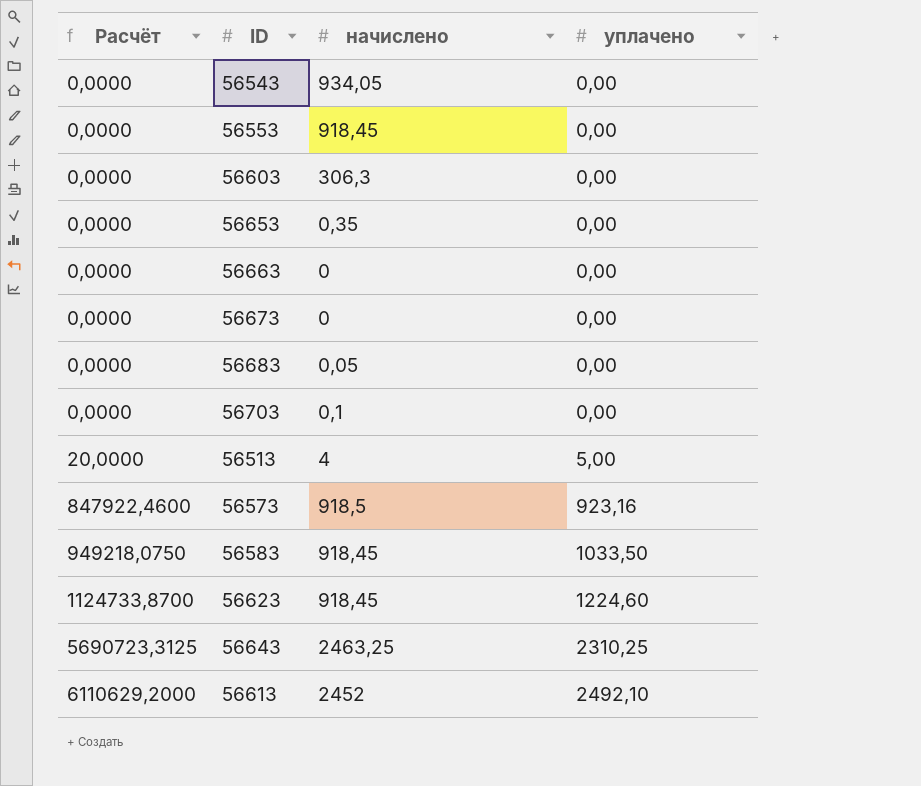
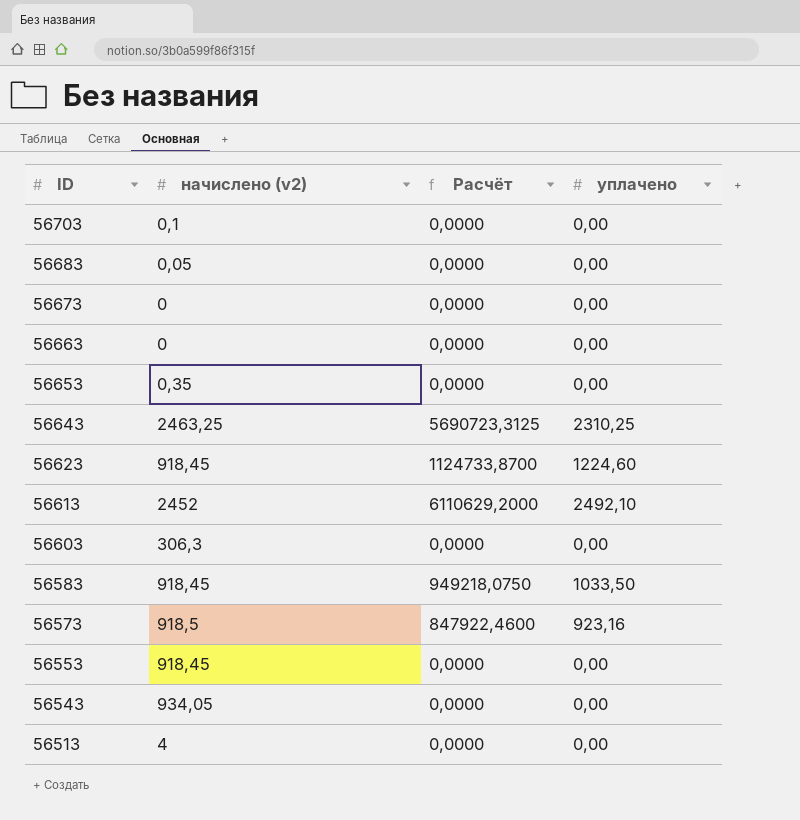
row order: Расчёт ascending -> ID descending
column name: начислено -> начислено (v2)
column Расчёт | position: 1 -> 3
56513 | Расчёт: 20,0000 -> 0,0000
56513 | уплачено: 5,00 -> 0,00

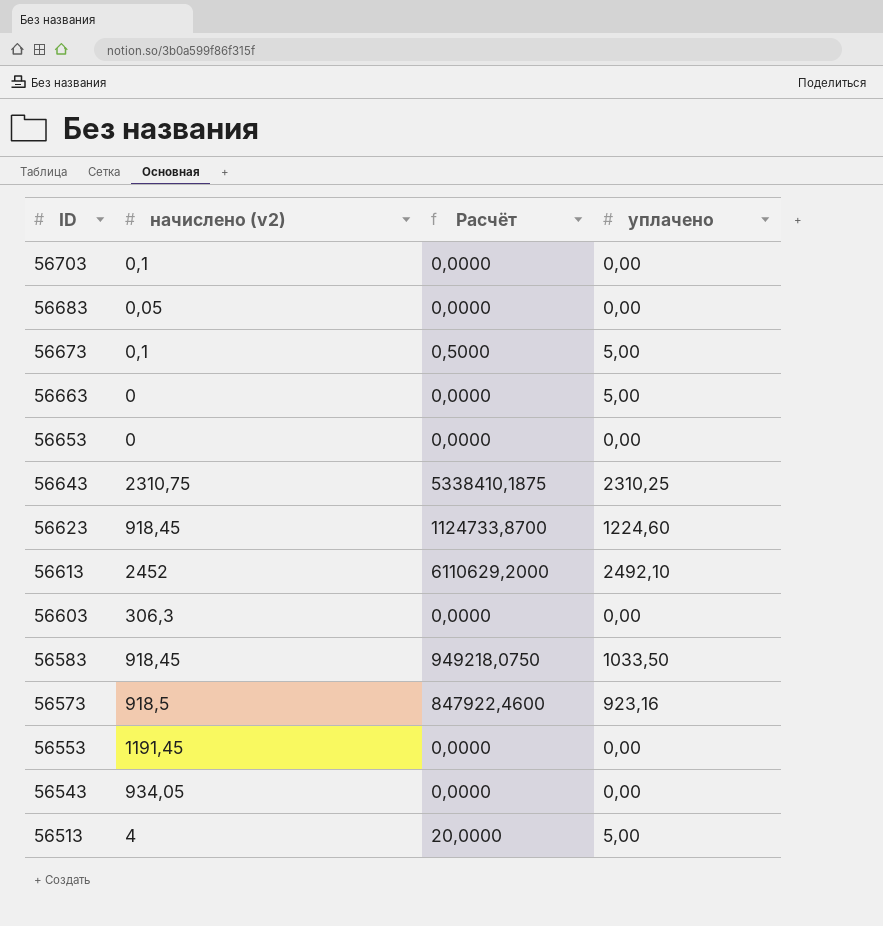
56673 | начислено (v2): 0 -> 0,1
56673 | Расчёт: 0,0000 -> 0,5000
56673 | уплачено: 0,00 -> 5,00
56663 | уплачено: 0,00 -> 5,00
56653 | начислено (v2): 0,35 -> 0
56643 | начислено (v2): 2463,25 -> 2310,75
56643 | Расчёт: 5690723,3125 -> 5338410,1875
56553 | начислено (v2): 918,45 -> 1191,45
56513 | Расчёт: 0,0000 -> 20,0000
56513 | уплачено: 0,00 -> 5,00

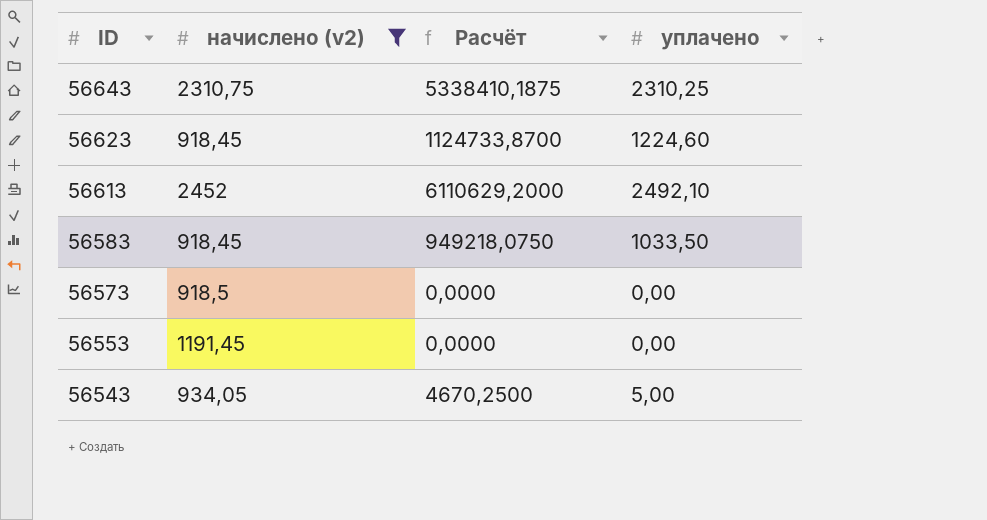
filter: none -> начислено (v2) >= 918,45
56573 | Расчёт: 847922,4600 -> 0,0000
56573 | уплачено: 923,16 -> 0,00
56543 | Расчёт: 0,0000 -> 4670,2500
56543 | уплачено: 0,00 -> 5,00

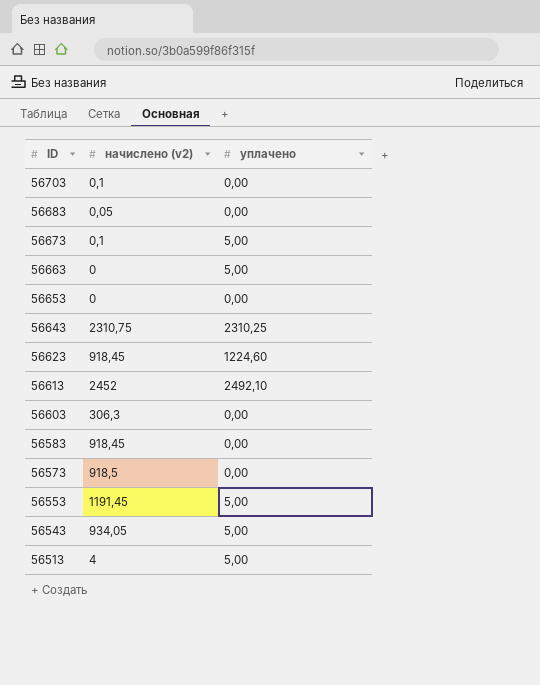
filter: начислено (v2) >= 918,45 -> none
column Расчёт | formula: [начислено (v2)] * [уплачено] -> none
56583 | уплачено: 1033,50 -> 0,00
56553 | уплачено: 0,00 -> 5,00

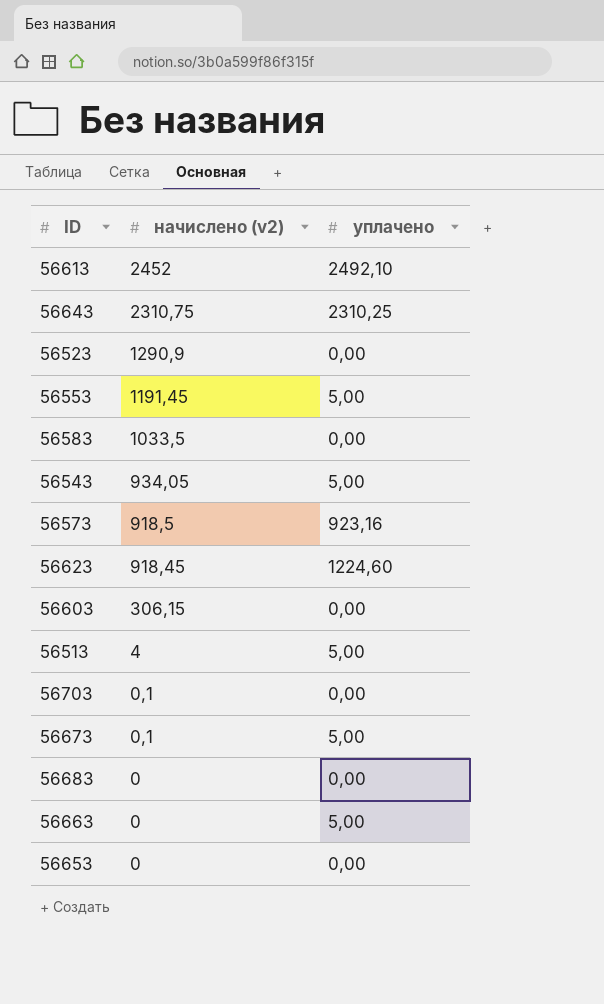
row order: ID descending -> начислено (v2) descending
row 56523: none -> 1290,9 | 0,00
56583 | начислено (v2): 918,45 -> 1033,5
56573 | уплачено: 0,00 -> 923,16
56603 | начислено (v2): 306,3 -> 306,15
56683 | начислено (v2): 0,05 -> 0

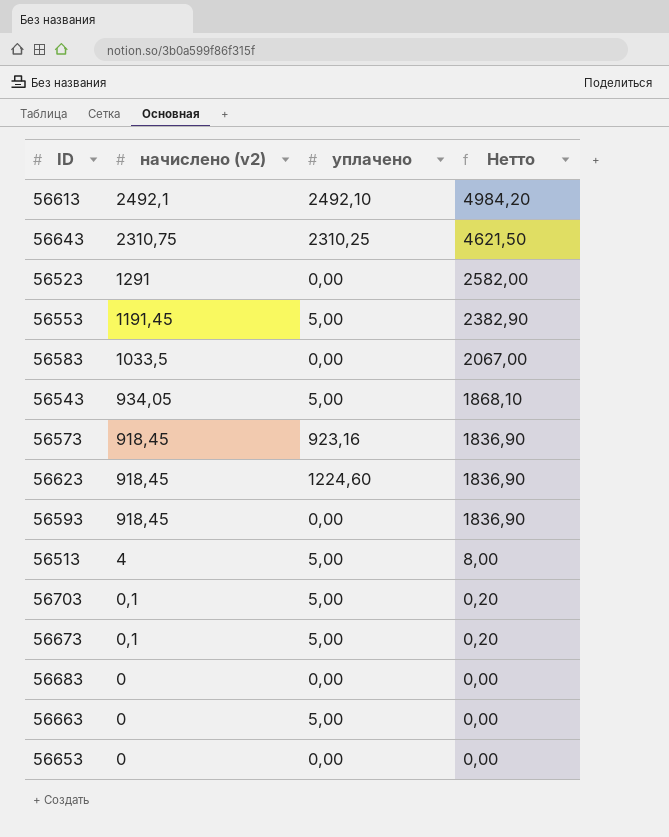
column Нетто | formula: none -> [начислено (v2)] * 2
row 56603: 306,15 | 0,00 -> none
56613 | начислено (v2): 2452 -> 2492,1
56523 | начислено (v2): 1290,9 -> 1291
56573 | начислено (v2): 918,5 -> 918,45
row 56593: none -> 918,45 | 0,00 | 1836,90
56703 | уплачено: 0,00 -> 5,00

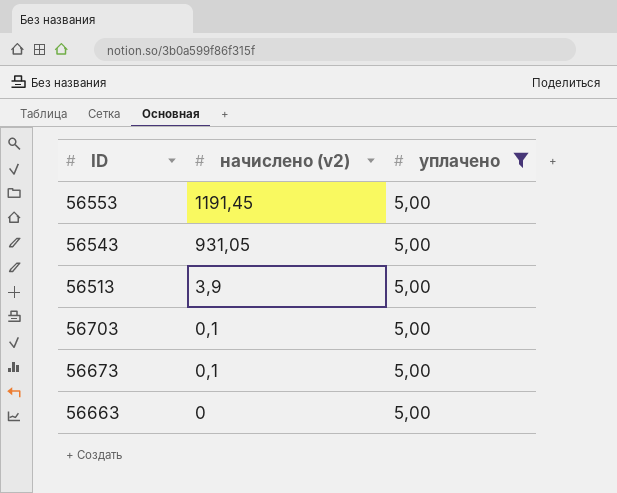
filter: none -> уплачено = 5,00
column Нетто | formula: [начислено (v2)] * 2 -> none
56543 | начислено (v2): 934,05 -> 931,05
56513 | начислено (v2): 4 -> 3,9

